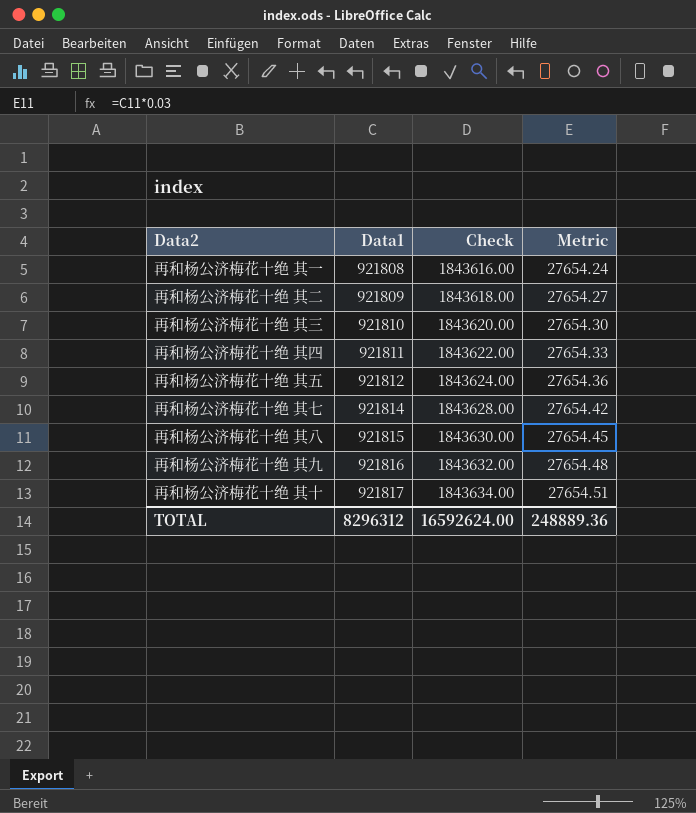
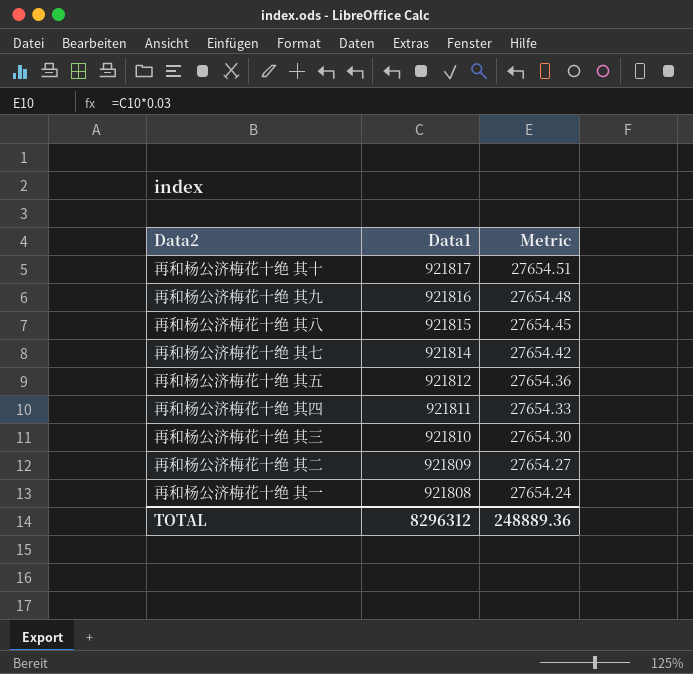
row order: Data1 ascending -> Data1 descending
column Check | formula: [Data1] * 2 -> none

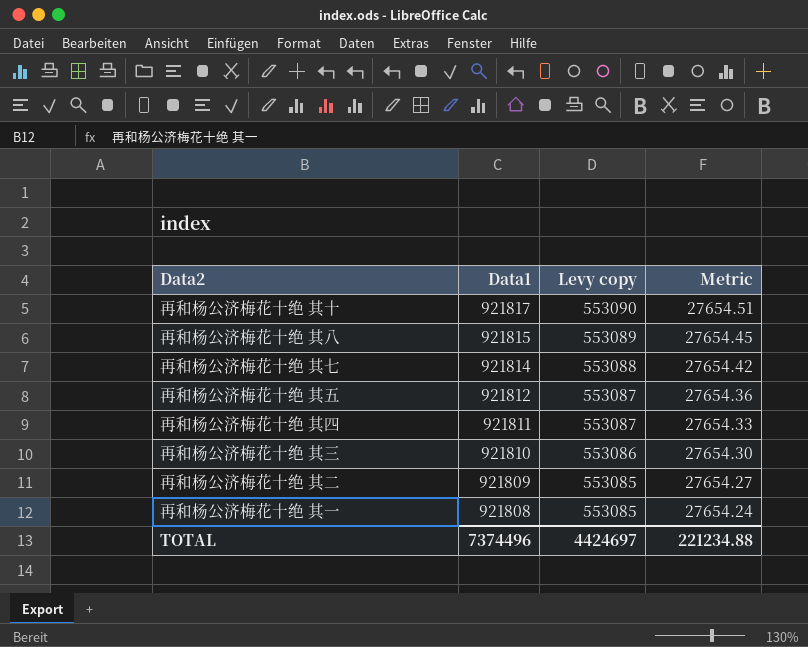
column Levy copy | formula: none -> [Data1] * 0.6
row 再和杨公济梅花十绝 其九: 921816 | 27654.48 -> none
TOTAL | Data1: 8296312 -> 7374496
TOTAL | Metric: 248889.36 -> 221234.88

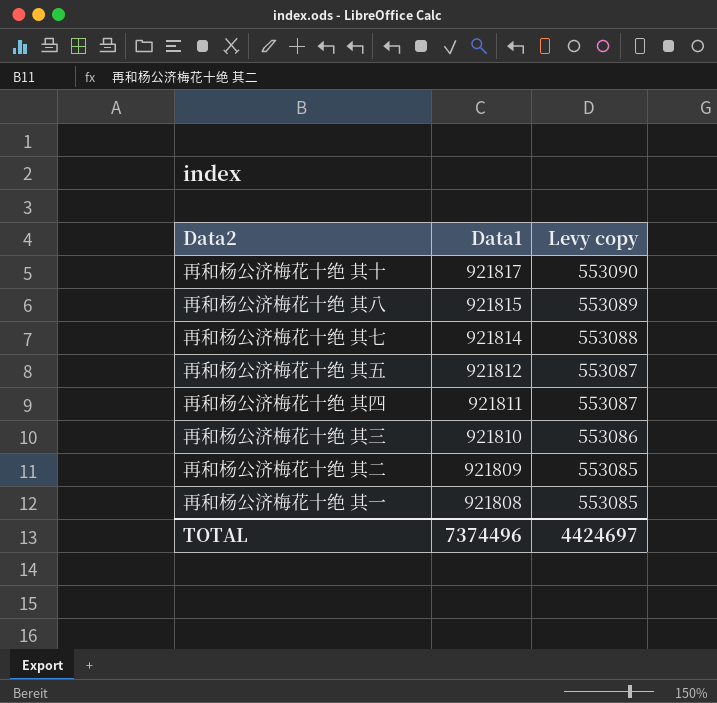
column Metric | formula: [Data1] * 0.03 -> none

